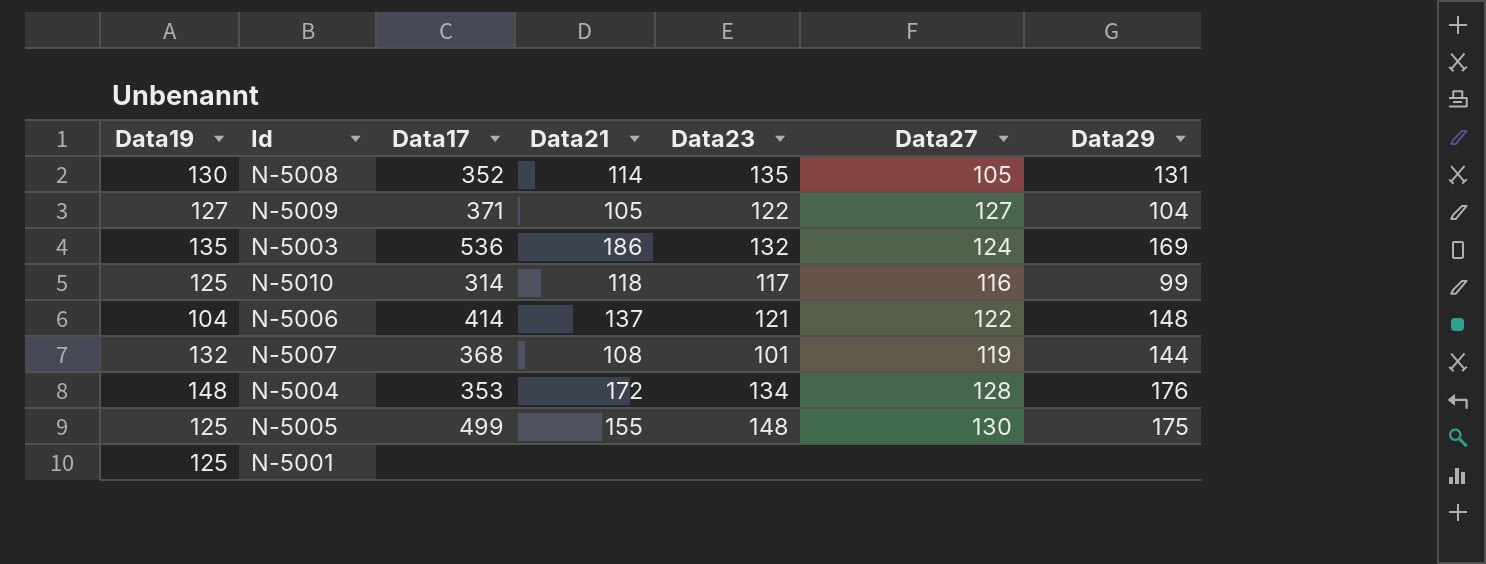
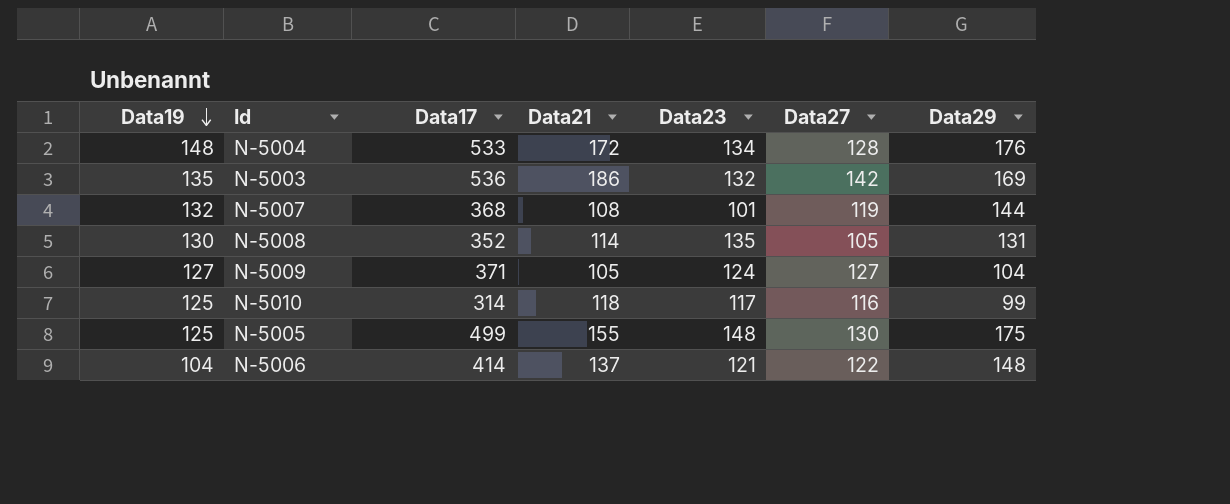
row order: none -> Data19 descending
row N-5001: 125 | none | none | none | none | none -> none
N-5004 | Data17: 353 -> 533
N-5003 | Data27: 124 -> 142
N-5009 | Data23: 122 -> 124

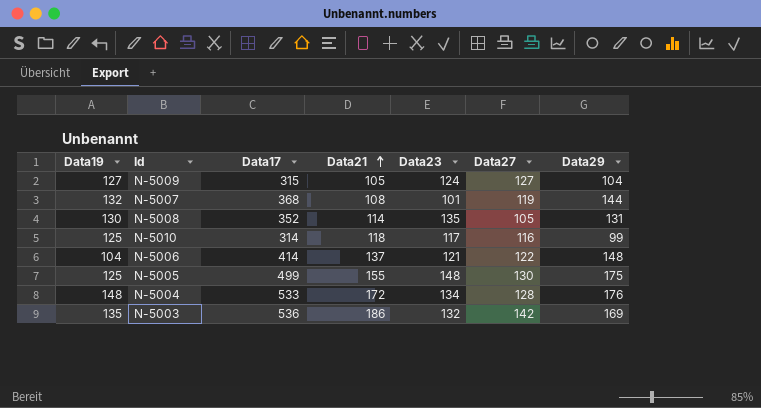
row order: Data19 descending -> Data21 ascending
N-5009 | Data17: 371 -> 315

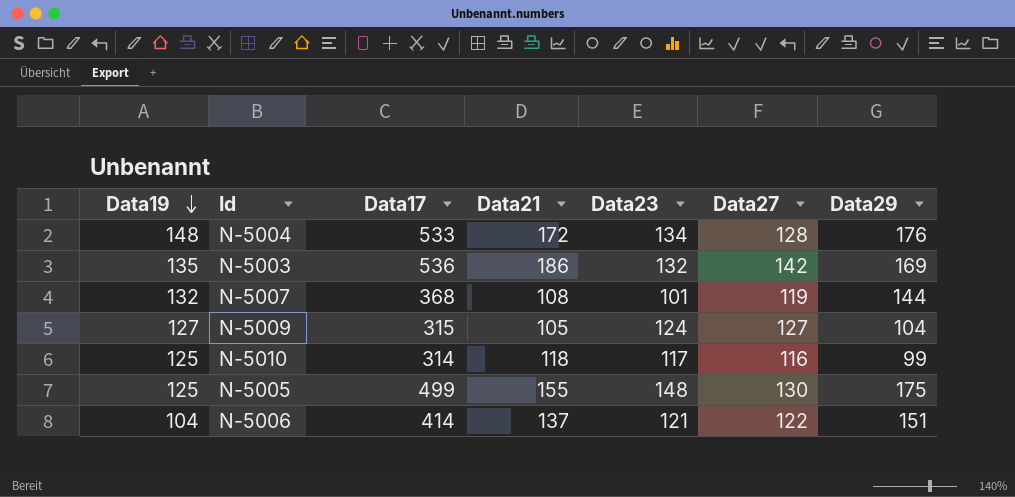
row order: Data21 ascending -> Data19 descending
row N-5008: 130 | 352 | 114 | 135 | 105 | 131 -> none
N-5006 | Data29: 148 -> 151

